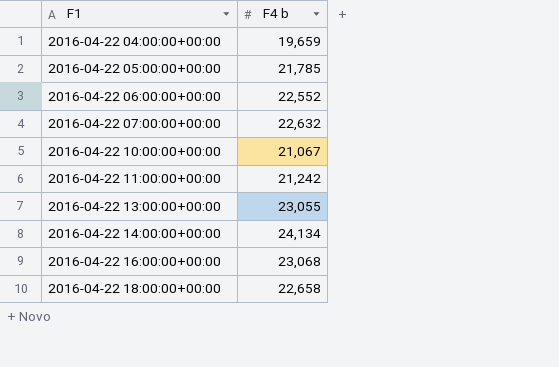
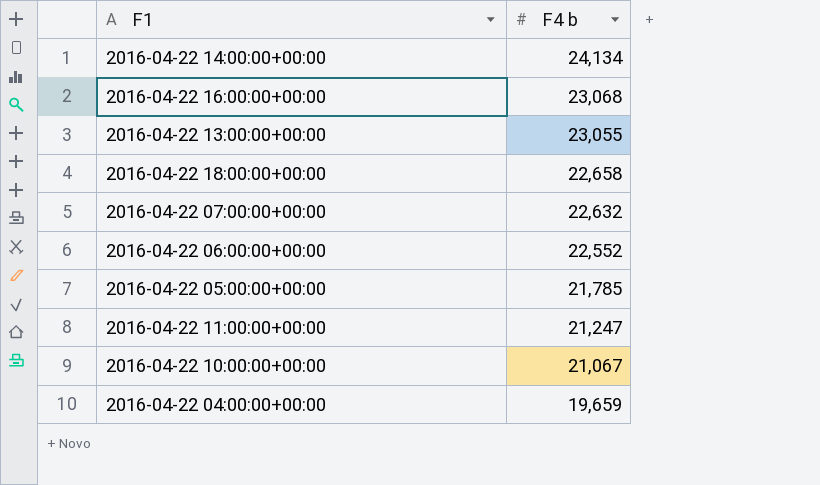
row order: F1 ascending -> F4 b descending
2016-04-22 11:00:00+00:00 | F4 b: 21,242 -> 21,247

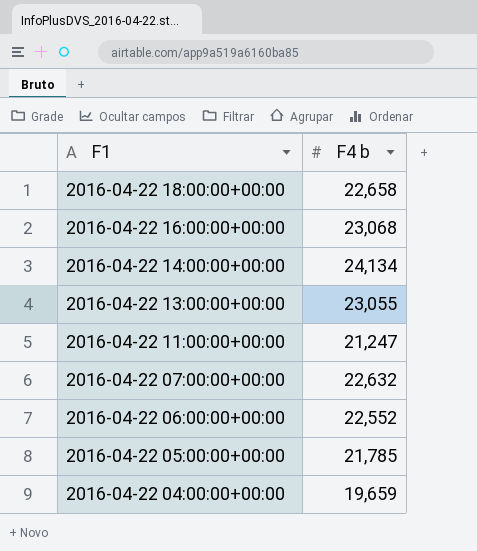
row order: F4 b descending -> F1 descending
row 2016-04-22 10:00:00+00:00: 21,067 -> none

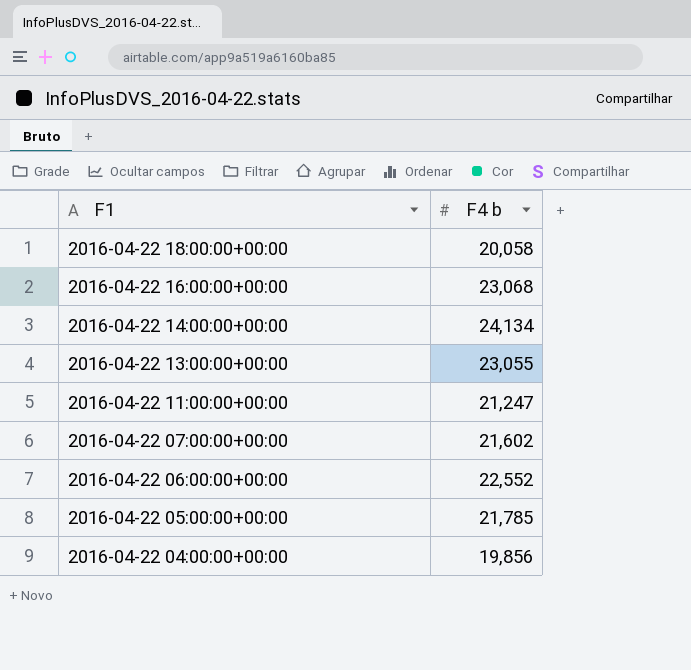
2016-04-22 18:00:00+00:00 | F4 b: 22,658 -> 20,058
2016-04-22 07:00:00+00:00 | F4 b: 22,632 -> 21,602
2016-04-22 04:00:00+00:00 | F4 b: 19,659 -> 19,856

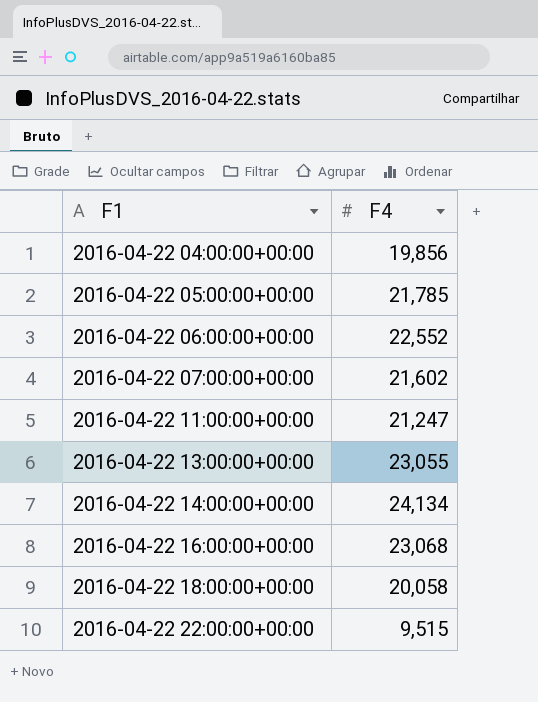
row order: F1 descending -> F1 ascending
column name: F4 b -> F4
row 2016-04-22 22:00:00+00:00: none -> 9,515

